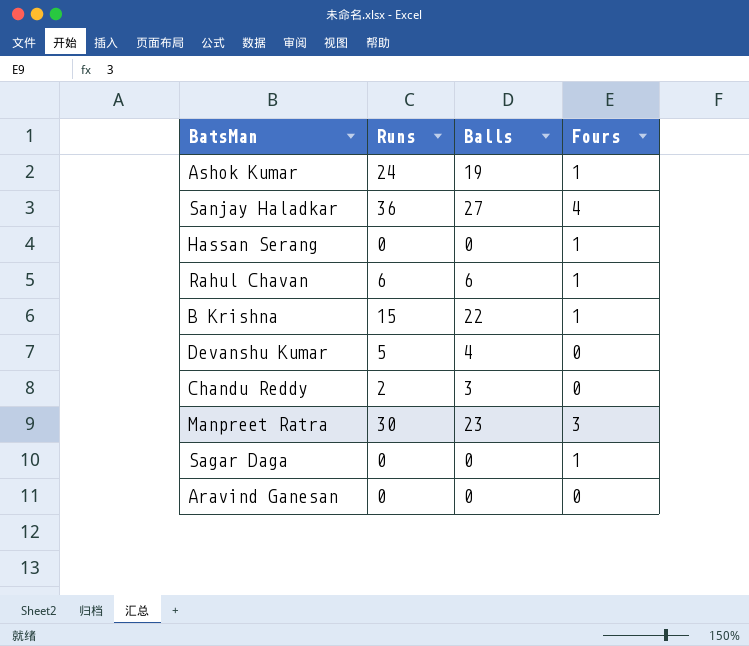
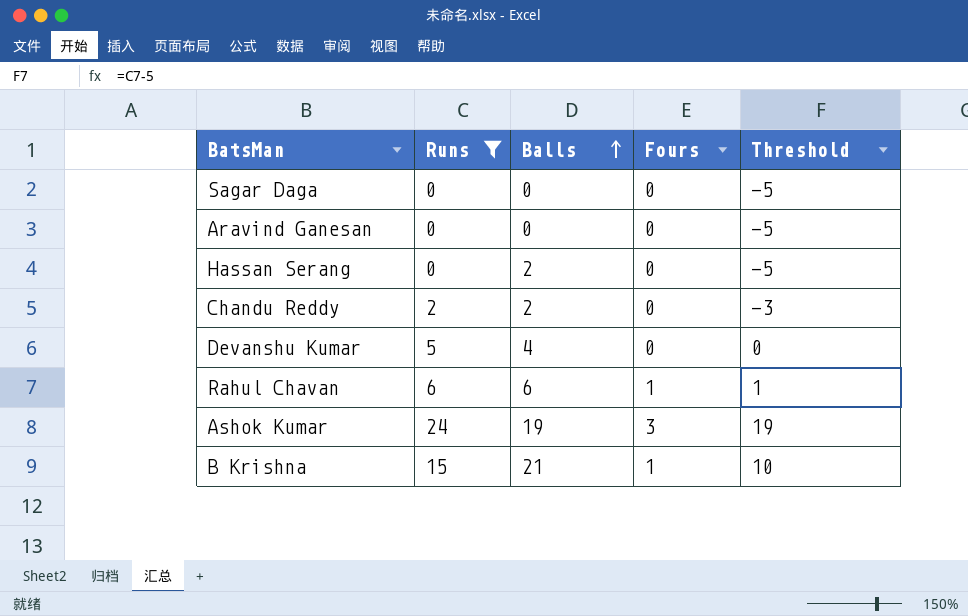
filter: none -> Runs <= 24
row order: none -> Balls ascending
column Threshold | formula: none -> [Runs] - 5
Sagar Daga | Fours: 1 -> 0
Hassan Serang | Balls: 0 -> 2
Hassan Serang | Fours: 1 -> 0
Chandu Reddy | Balls: 3 -> 2
Ashok Kumar | Fours: 1 -> 3
B Krishna | Balls: 22 -> 21

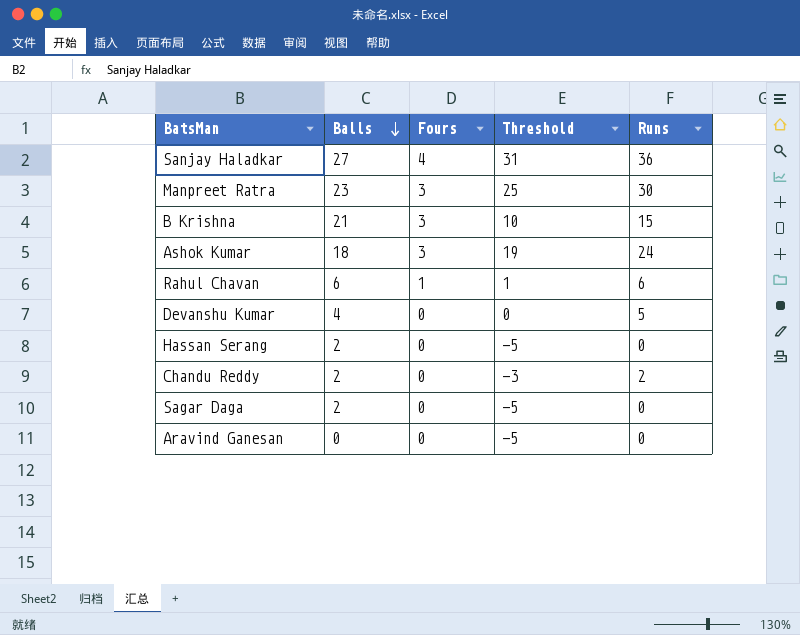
filter: Runs <= 24 -> none
row order: Balls ascending -> Balls descending
column Runs | position: 2 -> 5
B Krishna | Fours: 1 -> 3
Ashok Kumar | Balls: 19 -> 18
Sagar Daga | Balls: 0 -> 2

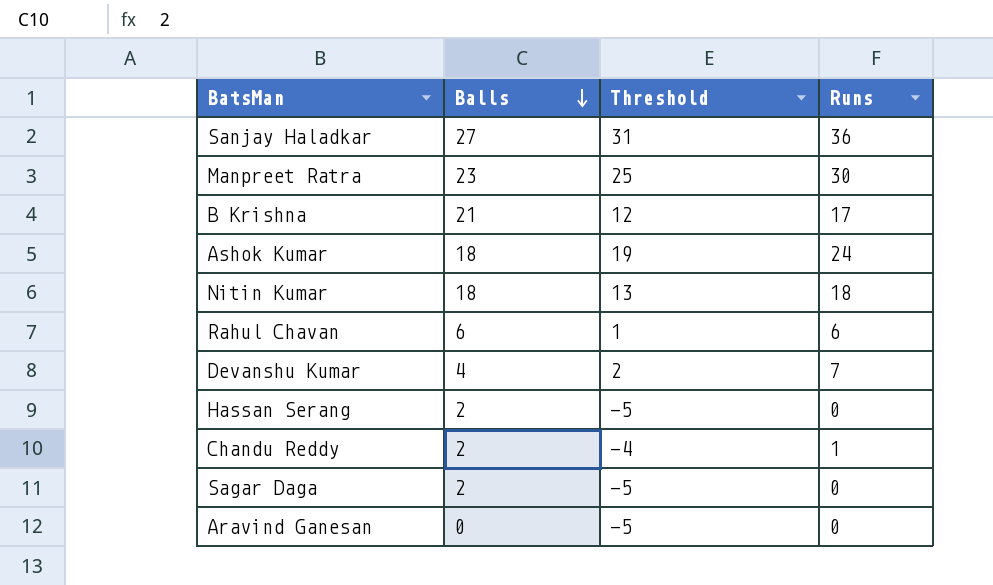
column Fours | position: 3 -> none
B Krishna | Threshold: 10 -> 12
B Krishna | Runs: 15 -> 17
row Nitin Kumar: none -> 18 | 13 | 18
Devanshu Kumar | Threshold: 0 -> 2
Devanshu Kumar | Runs: 5 -> 7
Chandu Reddy | Threshold: -3 -> -4
Chandu Reddy | Runs: 2 -> 1

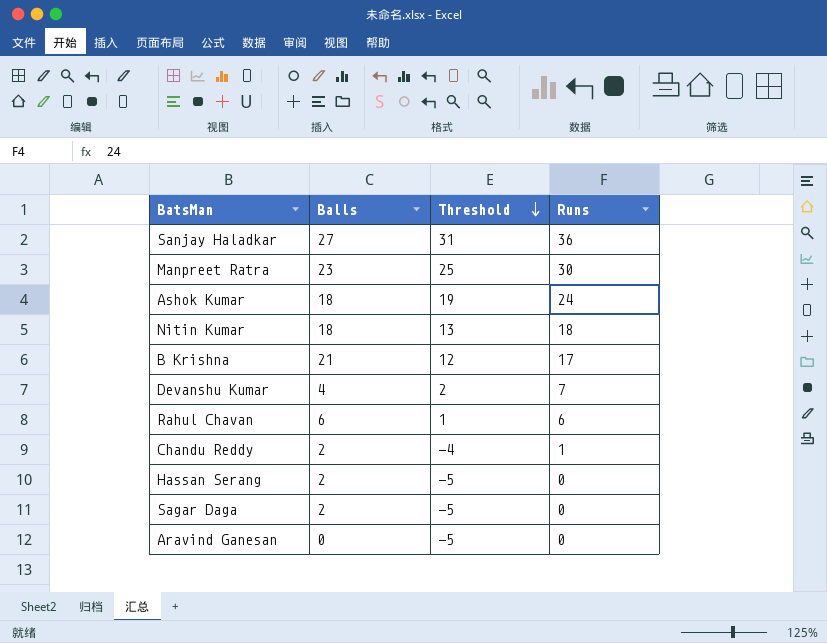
row order: Balls descending -> Threshold descending

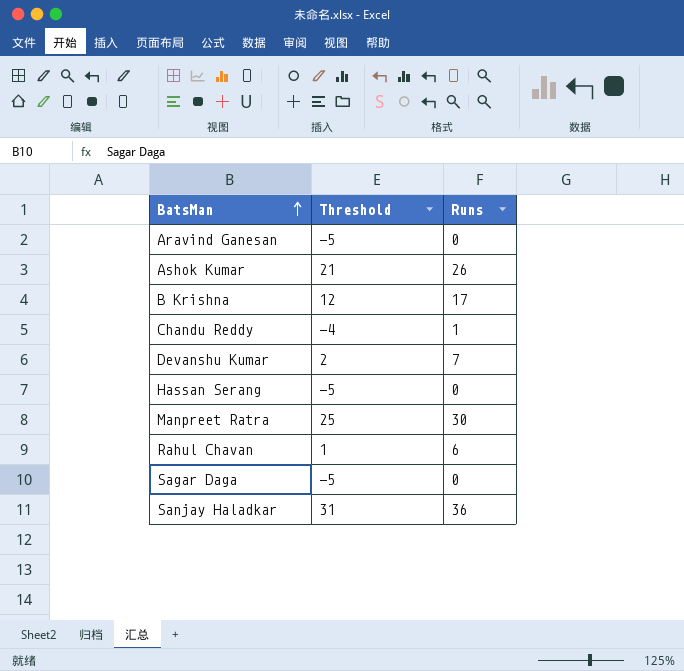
row order: Threshold descending -> BatsMan ascending
column Balls | position: 2 -> none
row Nitin Kumar: 18 | 13 | 18 -> none
Ashok Kumar | Threshold: 19 -> 21
Ashok Kumar | Runs: 24 -> 26

